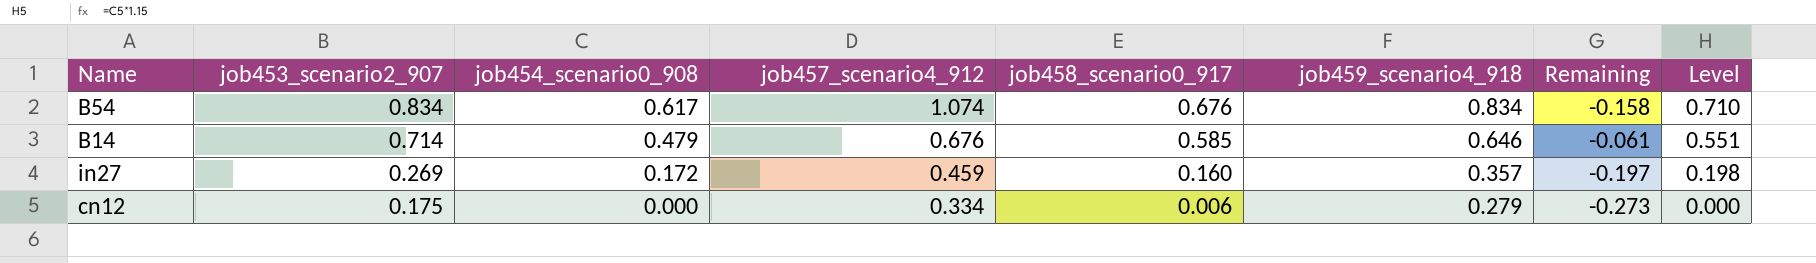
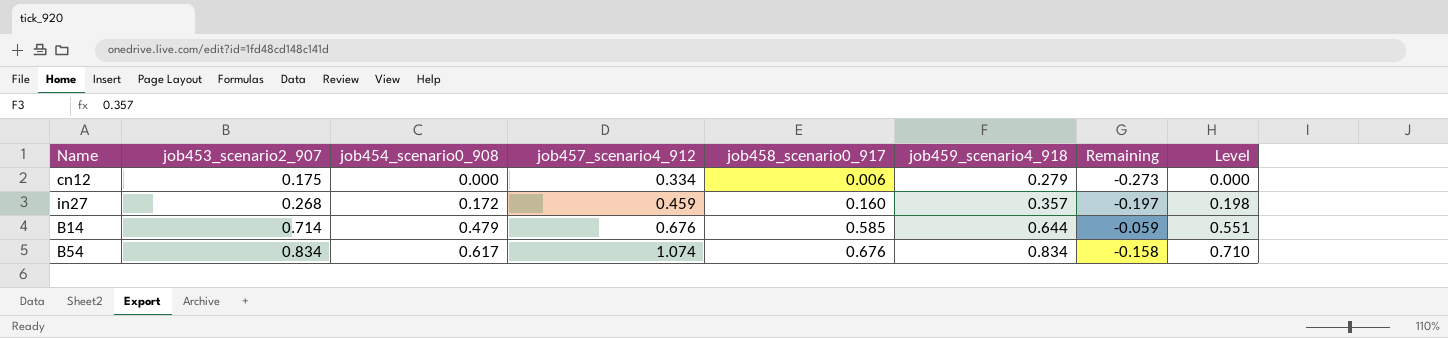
row order: job453_scenario2_907 descending -> job453_scenario2_907 ascending
in27 | job453_scenario2_907: 0.269 -> 0.268
B14 | job459_scenario4_918: 0.646 -> 0.644
B14 | Remaining: -0.061 -> -0.059

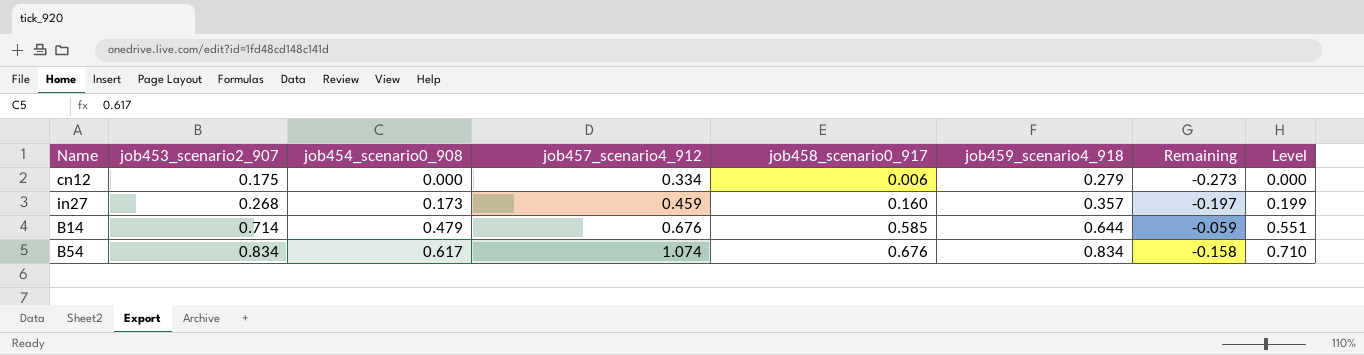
in27 | job454_scenario0_908: 0.172 -> 0.173
in27 | Level: 0.198 -> 0.199

